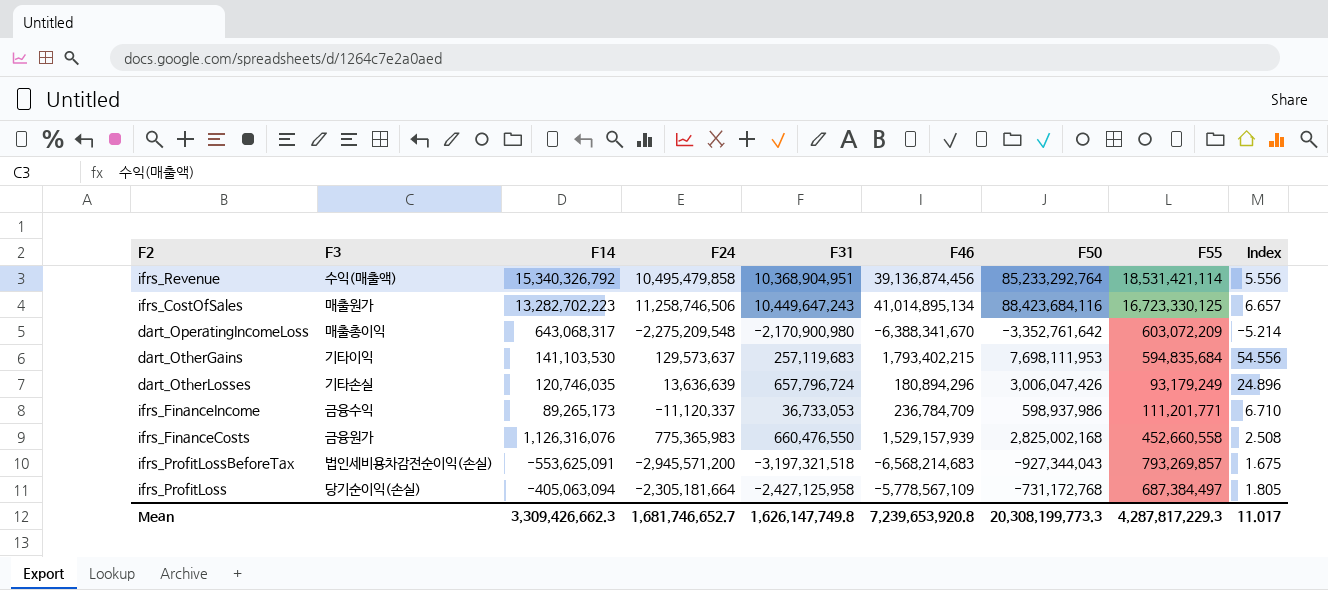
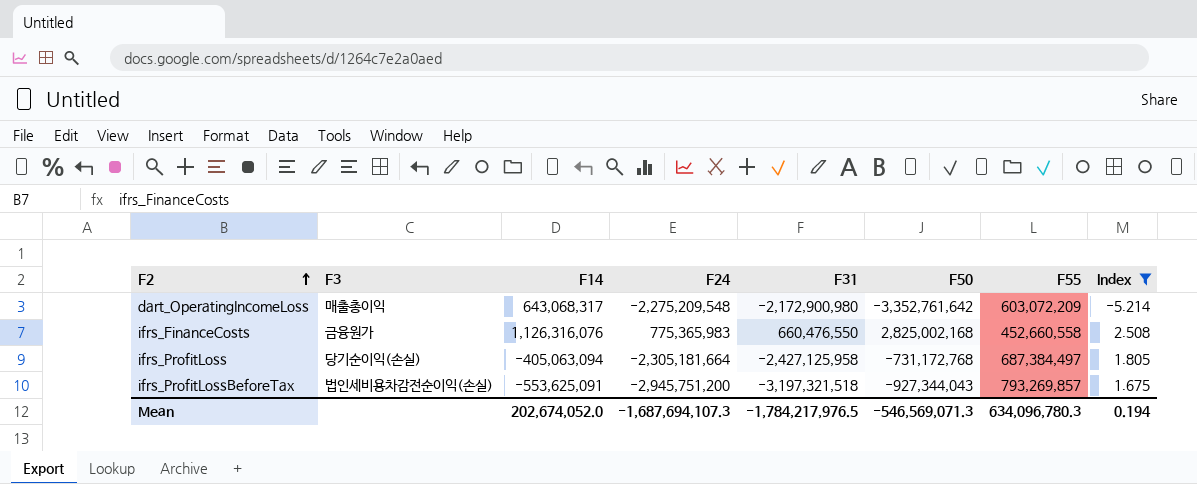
filter: none -> Index <= 2.508
row order: none -> F2 ascending
column F46 | position: 6 -> none
dart_OperatingIncomeLoss | F31: -2,170,900,980 -> -2,172,900,980
ifrs_ProfitLossBeforeTax | F24: -2,945,571,200 -> -2,945,751,200
Mean | F14: 3,309,426,662.3 -> 202,674,052.0
Mean | F24: 1,681,746,652.7 -> -1,687,694,107.3
Mean | F31: 1,626,147,749.8 -> -1,784,217,976.5
Mean | F50: 20,308,199,773.3 -> -546,569,071.3
Mean | F55: 4,287,817,229.3 -> 634,096,780.3
Mean | Index: 11.017 -> 0.194

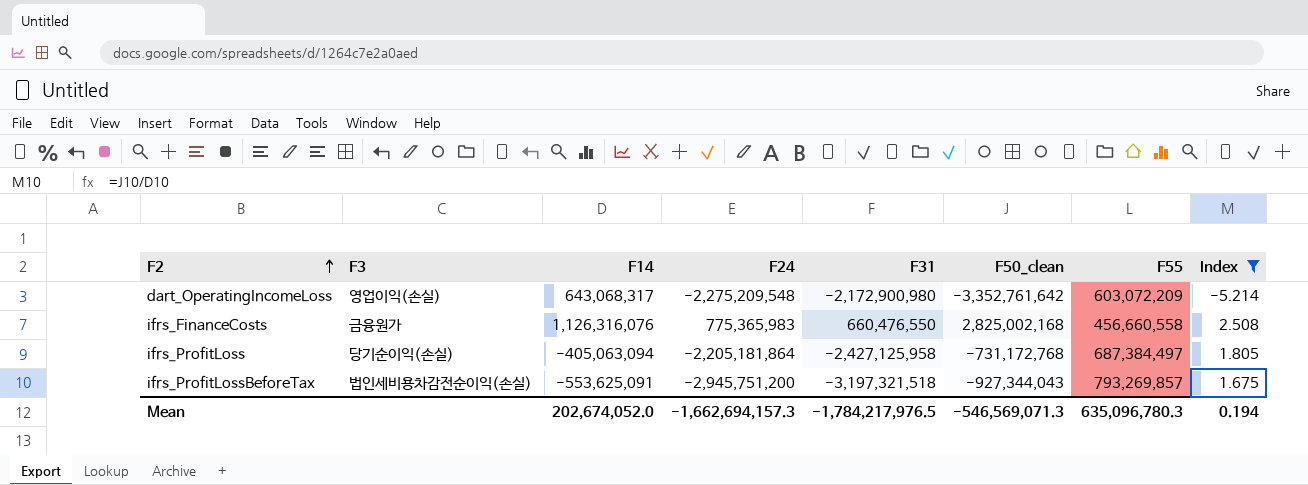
column name: F50 -> F50_clean
dart_OperatingIncomeLoss | F3: 매출총이익 -> 영업이익(손실)
ifrs_FinanceCosts | F55: 452,660,558 -> 456,660,558
ifrs_ProfitLoss | F24: -2,305,181,664 -> -2,205,181,864
Mean | F24: -1,687,694,107.3 -> -1,662,694,157.3
Mean | F55: 634,096,780.3 -> 635,096,780.3

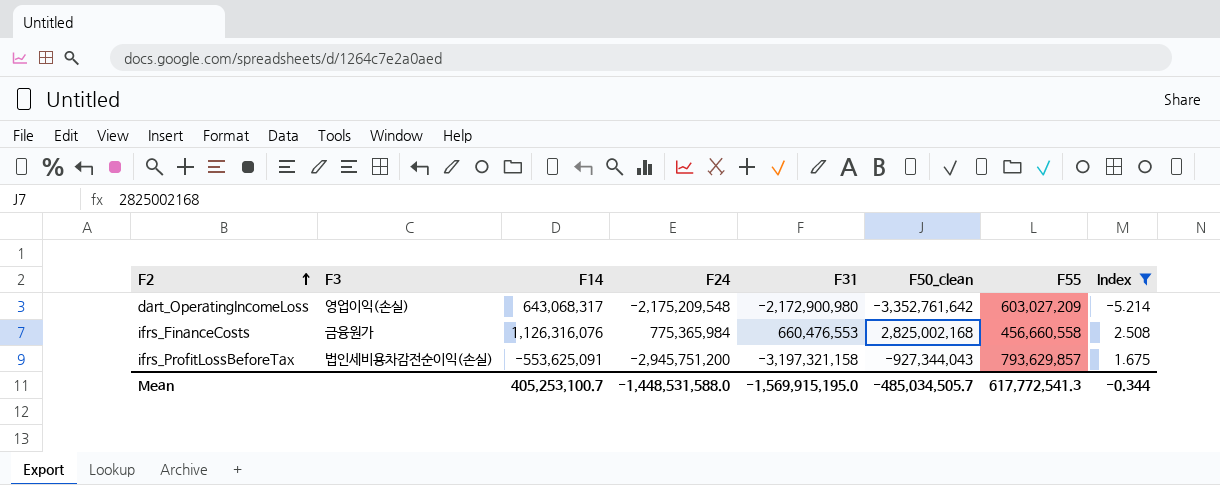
row ifrs_ProfitLoss: 당기순이익(손실) | -405,063,094 | -2,205,181,864 | -2,427,125,958 | -731,172,768 | 687,384,497 | 1.805 -> none
dart_OperatingIncomeLoss | F24: -2,275,209,548 -> -2,175,209,548
dart_OperatingIncomeLoss | F55: 603,072,209 -> 603,027,209
ifrs_FinanceCosts | F24: 775,365,983 -> 775,365,984
ifrs_FinanceCosts | F31: 660,476,550 -> 660,476,553
ifrs_ProfitLossBeforeTax | F31: -3,197,321,518 -> -3,197,321,158
ifrs_ProfitLossBeforeTax | F55: 793,269,857 -> 793,629,857
Mean | F14: 202,674,052.0 -> 405,253,100.7
Mean | F24: -1,662,694,157.3 -> -1,448,531,588.0
Mean | F31: -1,784,217,976.5 -> -1,569,915,195.0
Mean | F50_clean: -546,569,071.3 -> -485,034,505.7
Mean | F55: 635,096,780.3 -> 617,772,541.3
Mean | Index: 0.194 -> -0.344

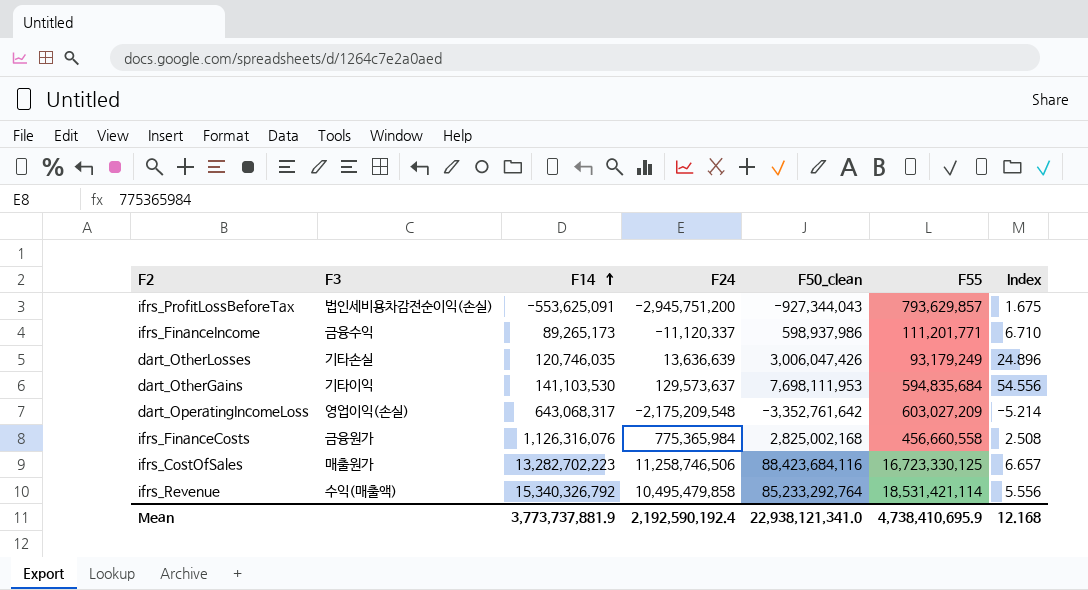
filter: Index <= 2.508 -> none
row order: F2 ascending -> F14 ascending
column F31 | position: 5 -> none
Mean | F14: 405,253,100.7 -> 3,773,737,881.9
Mean | F24: -1,448,531,588.0 -> 2,192,590,192.4
Mean | F50_clean: -485,034,505.7 -> 22,938,121,341.0
Mean | F55: 617,772,541.3 -> 4,738,410,695.9
Mean | Index: -0.344 -> 12.168

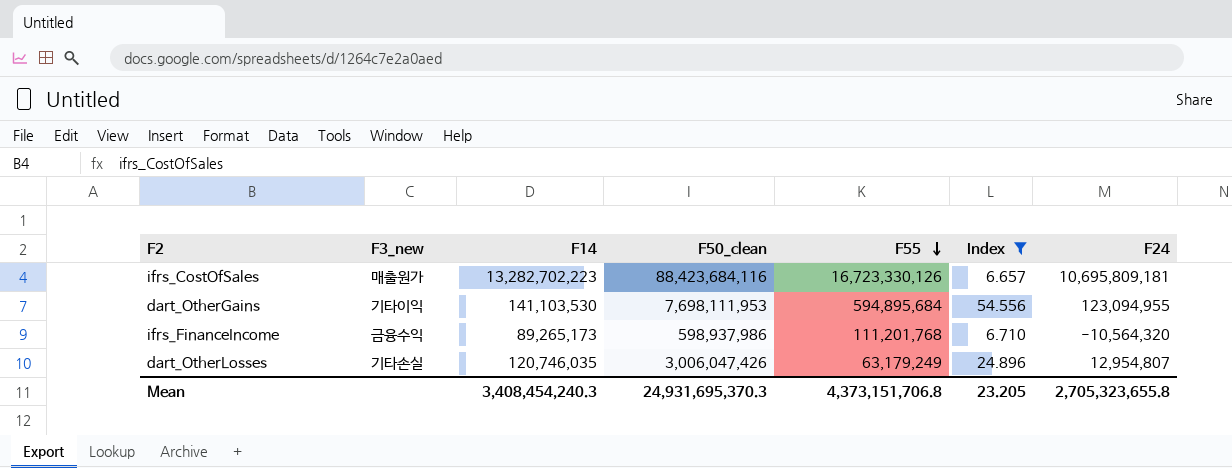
filter: none -> Index >= 6.657
row order: F14 ascending -> F55 descending
column name: F3 -> F3_new
column F24 | position: 4 -> 7
ifrs_CostOfSales | F55: 16,723,330,125 -> 16,723,330,126
ifrs_CostOfSales | F24: 11,258,746,506 -> 10,695,809,181
dart_OtherGains | F55: 594,835,684 -> 594,895,684
dart_OtherGains | F24: 129,573,637 -> 123,094,955
ifrs_FinanceIncome | F55: 111,201,771 -> 111,201,768
ifrs_FinanceIncome | F24: -11,120,337 -> -10,564,320
dart_OtherLosses | F55: 93,179,249 -> 63,179,249
dart_OtherLosses | F24: 13,636,639 -> 12,954,807
Mean | F14: 3,773,737,881.9 -> 3,408,454,240.3
Mean | F50_clean: 22,938,121,341.0 -> 24,931,695,370.3
Mean | F55: 4,738,410,695.9 -> 4,373,151,706.8
Mean | Index: 12.168 -> 23.205
Mean | F24: 2,192,590,192.4 -> 2,705,323,655.8

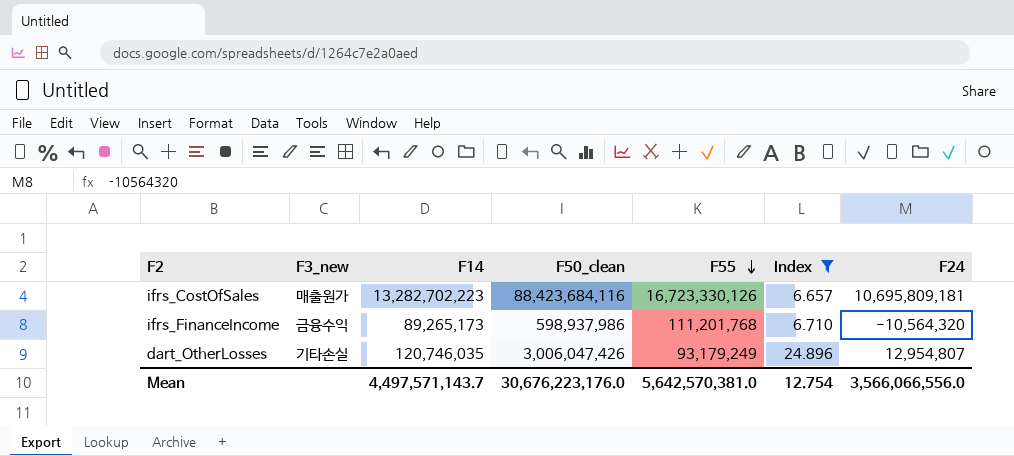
row dart_OtherGains: 기타이익 | 141,103,530 | 7,698,111,953 | 594,895,684 | 54.556 | 123,094,955 -> none
dart_OtherLosses | F55: 63,179,249 -> 93,179,249
Mean | F14: 3,408,454,240.3 -> 4,497,571,143.7
Mean | F50_clean: 24,931,695,370.3 -> 30,676,223,176.0
Mean | F55: 4,373,151,706.8 -> 5,642,570,381.0
Mean | Index: 23.205 -> 12.754
Mean | F24: 2,705,323,655.8 -> 3,566,066,556.0

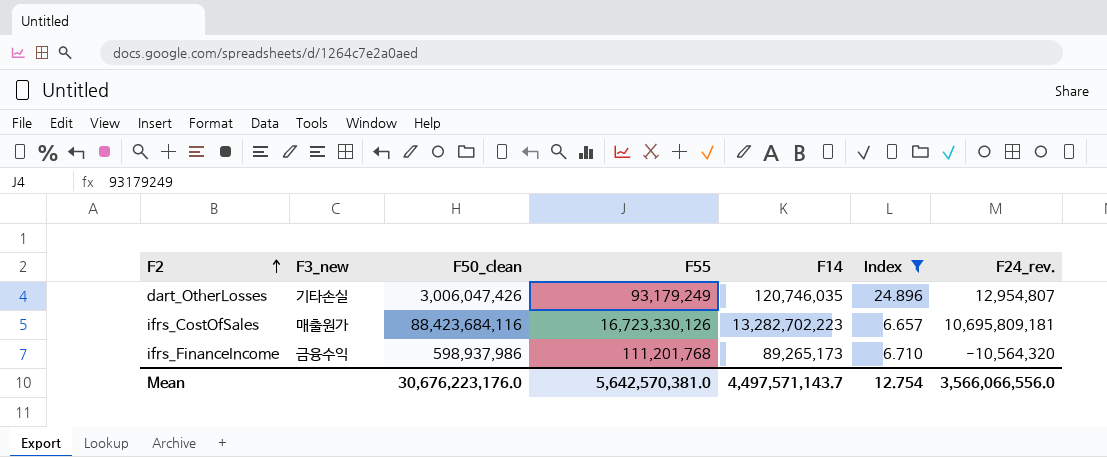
row order: F55 descending -> F2 ascending
column F14 | position: 3 -> 5
column name: F24 -> F24_rev.

